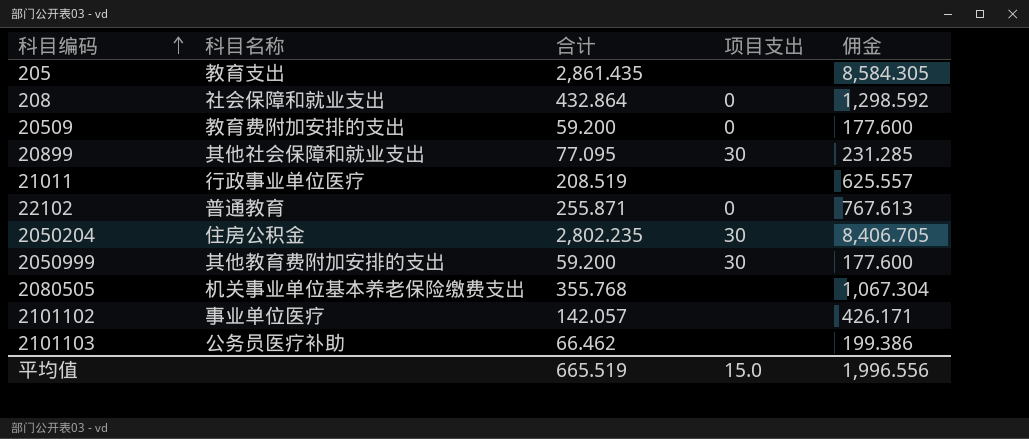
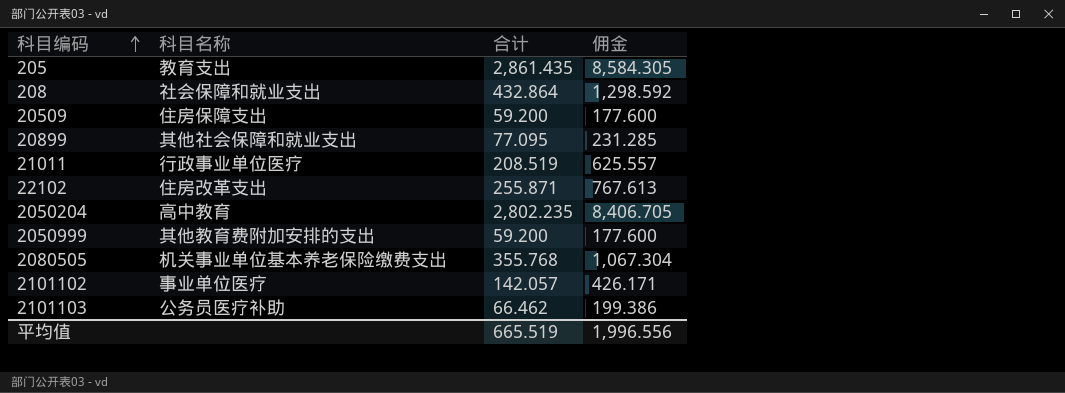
column 项目支出 | position: 4 -> none
20509 | 科目名称: 教育费附加安排的支出 -> 住房保障支出
22102 | 科目名称: 普通教育 -> 住房改革支出
2050204 | 科目名称: 住房公积金 -> 高中教育

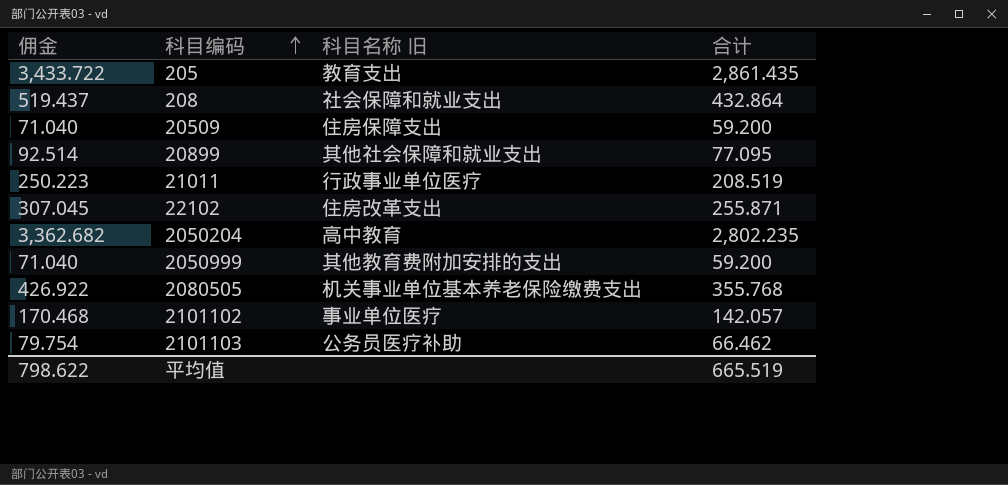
column 佣金 | formula: [合计] * 3 -> [合计] * 1.2
column 佣金 | position: 4 -> 1
column name: 科目名称 -> 科目名称 旧
平均值 | 佣金: 1,996.556 -> 798.622

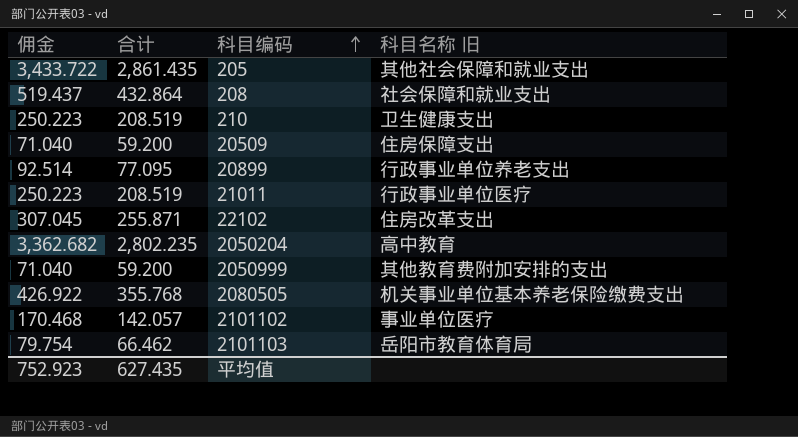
column 合计 | position: 4 -> 2
205 | 科目名称 旧: 教育支出 -> 其他社会保障和就业支出
row 210: none -> 250.223 | 208.519 | 卫生健康支出
20899 | 科目名称 旧: 其他社会保障和就业支出 -> 行政事业单位养老支出
2101103 | 科目名称 旧: 公务员医疗补助 -> 岳阳市教育体育局
平均值 | 佣金: 798.622 -> 752.923
平均值 | 合计: 665.519 -> 627.435

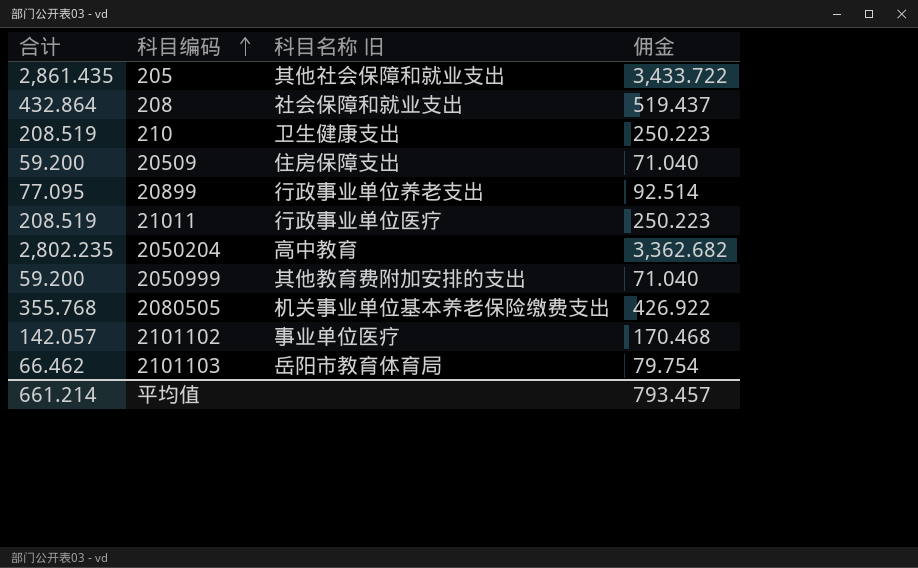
column 佣金 | position: 1 -> 4
row 22102: 307.045 | 255.871 | 住房改革支出 -> none
平均值 | 合计: 627.435 -> 661.214
平均值 | 佣金: 752.923 -> 793.457

